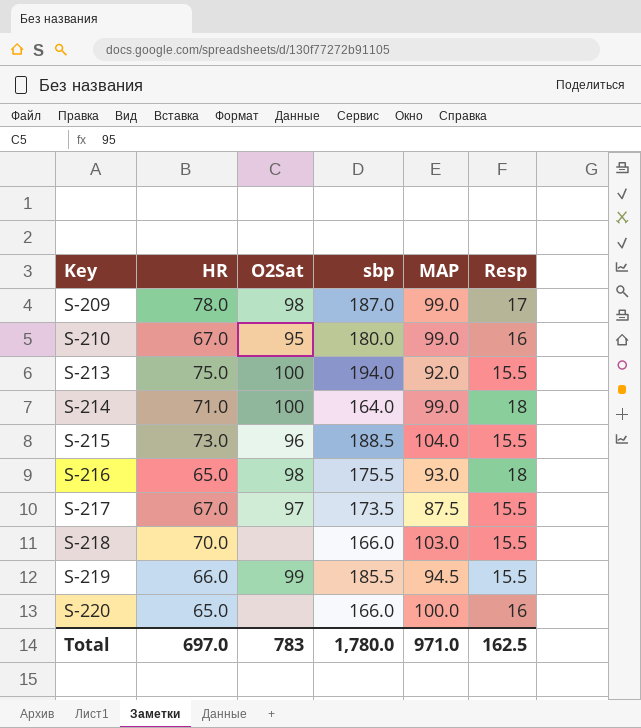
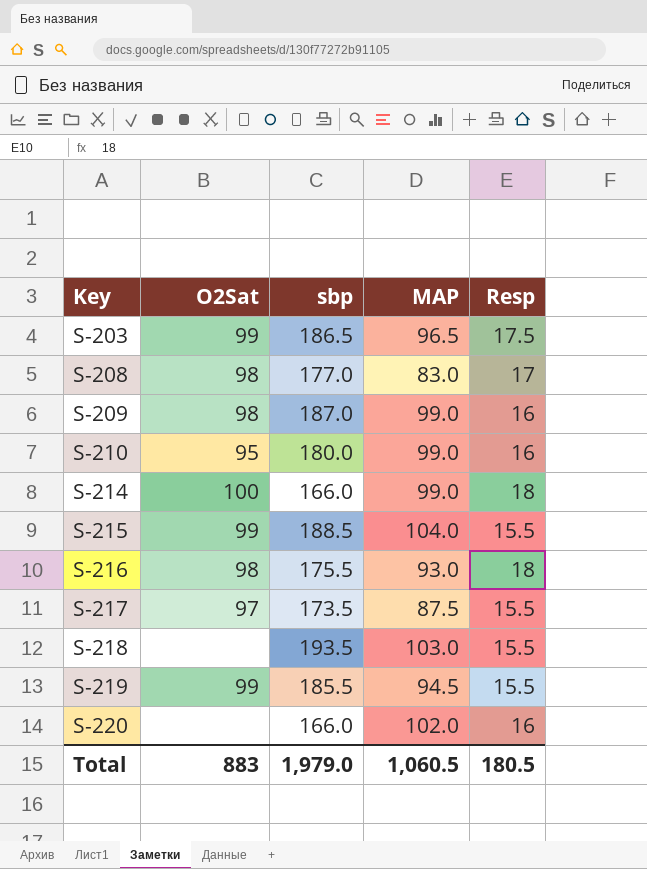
column HR | position: 2 -> none
row S-213: 75.0 | 100 | 194.0 | 92.0 | 15.5 -> none
row S-203: none -> 99 | 186.5 | 96.5 | 17.5
row S-208: none -> 98 | 177.0 | 83.0 | 17
S-209 | Resp: 17 -> 16
S-214 | sbp: 164.0 -> 166.0
S-215 | O2Sat: 96 -> 99
S-218 | sbp: 166.0 -> 193.5
S-220 | MAP: 100.0 -> 102.0
Total | O2Sat: 783 -> 883
Total | sbp: 1,780.0 -> 1,979.0
Total | MAP: 971.0 -> 1,060.5
Total | Resp: 162.5 -> 180.5

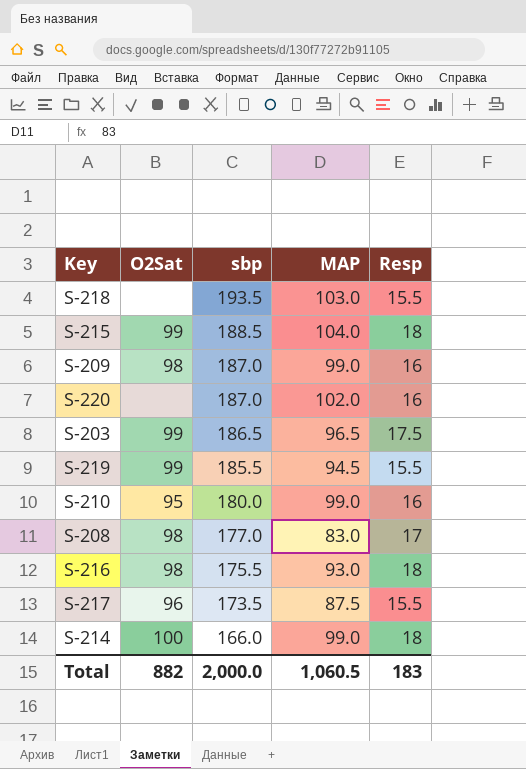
row order: Key ascending -> sbp descending
S-215 | Resp: 15.5 -> 18
S-220 | sbp: 166.0 -> 187.0
S-217 | O2Sat: 97 -> 96
Total | O2Sat: 883 -> 882
Total | sbp: 1,979.0 -> 2,000.0
Total | Resp: 180.5 -> 183

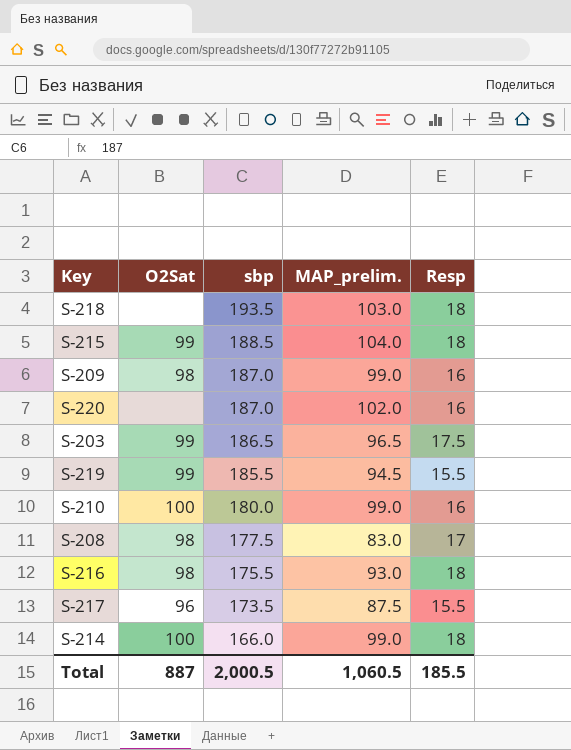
column name: MAP -> MAP_prelim.
S-218 | Resp: 15.5 -> 18
S-210 | O2Sat: 95 -> 100
S-208 | sbp: 177.0 -> 177.5
Total | O2Sat: 882 -> 887
Total | sbp: 2,000.0 -> 2,000.5
Total | Resp: 183 -> 185.5

